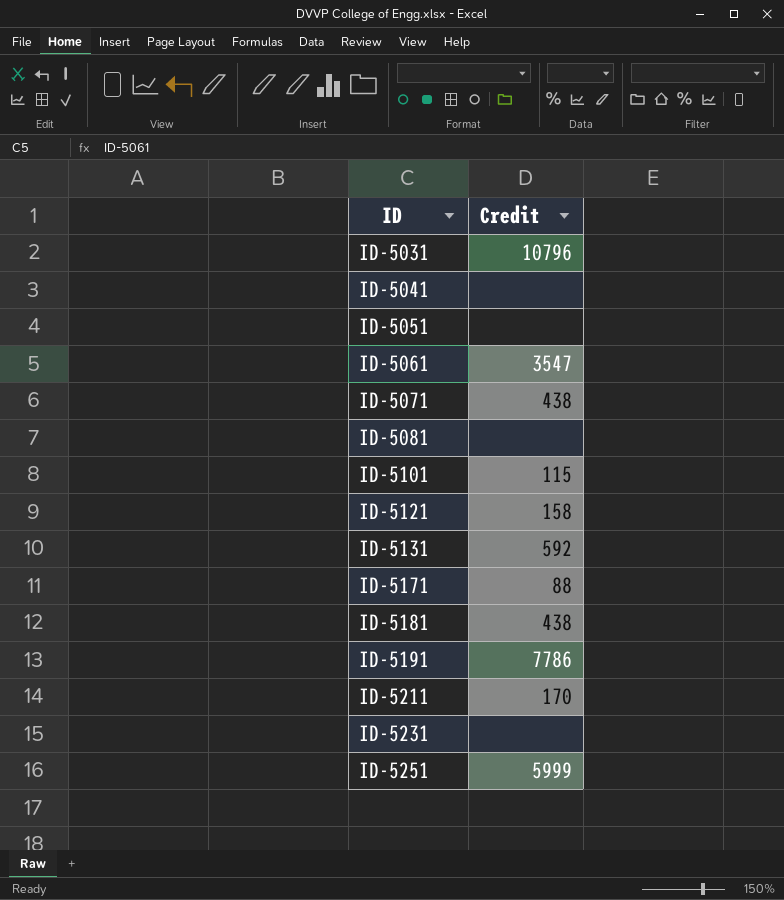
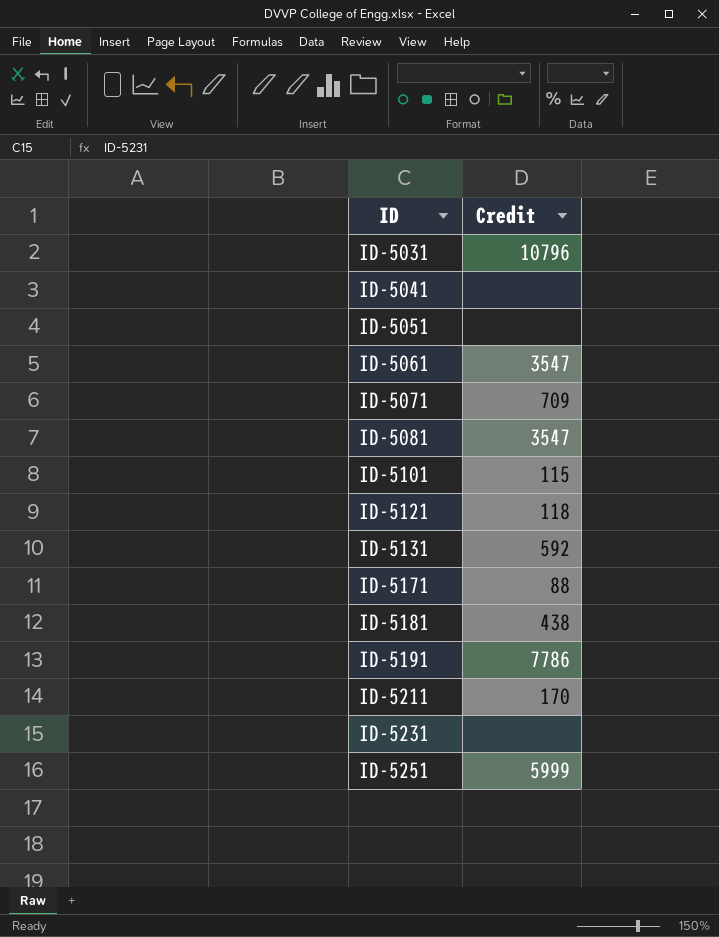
ID-5071 | Credit: 438 -> 709
ID-5081 | Credit: none -> 3547
ID-5121 | Credit: 158 -> 118

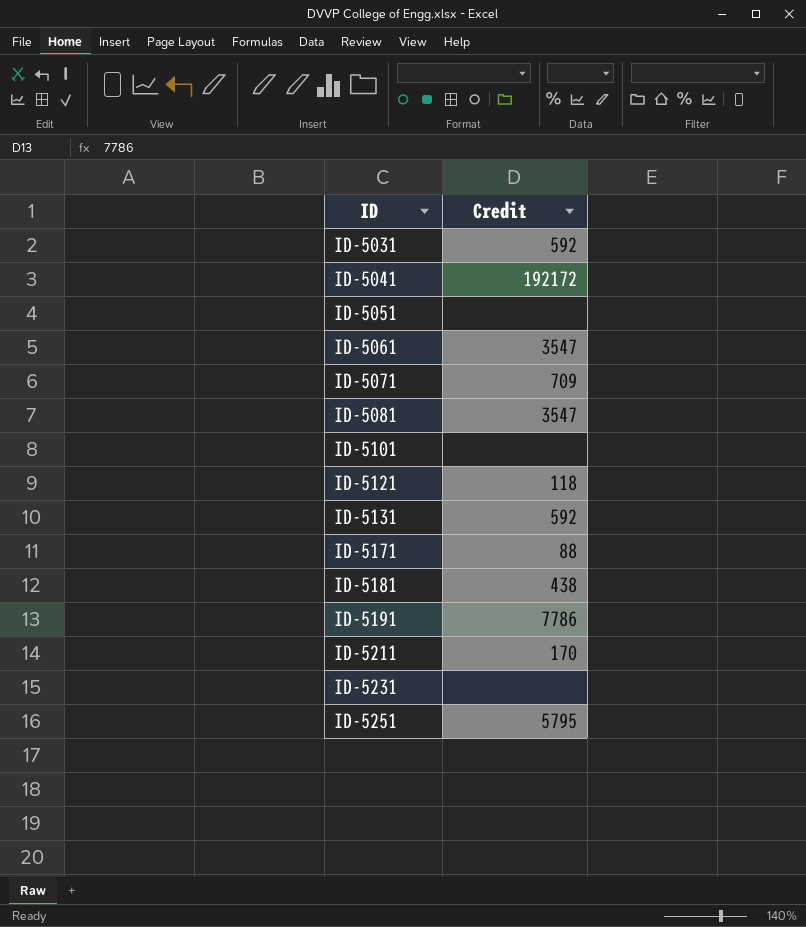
ID-5031 | Credit: 10796 -> 592
ID-5041 | Credit: none -> 192172
ID-5101 | Credit: 115 -> none
ID-5251 | Credit: 5999 -> 5795

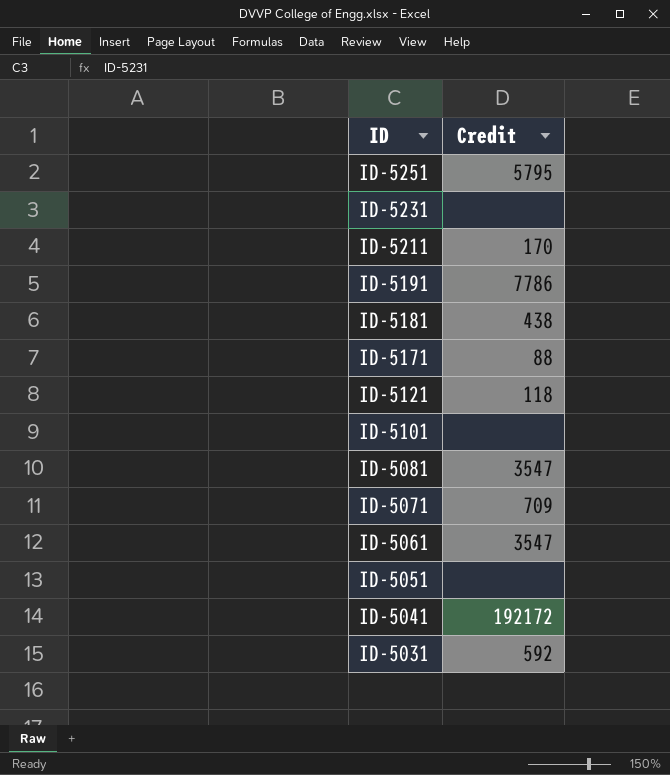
row order: ID ascending -> ID descending
row ID-5131: 592 -> none

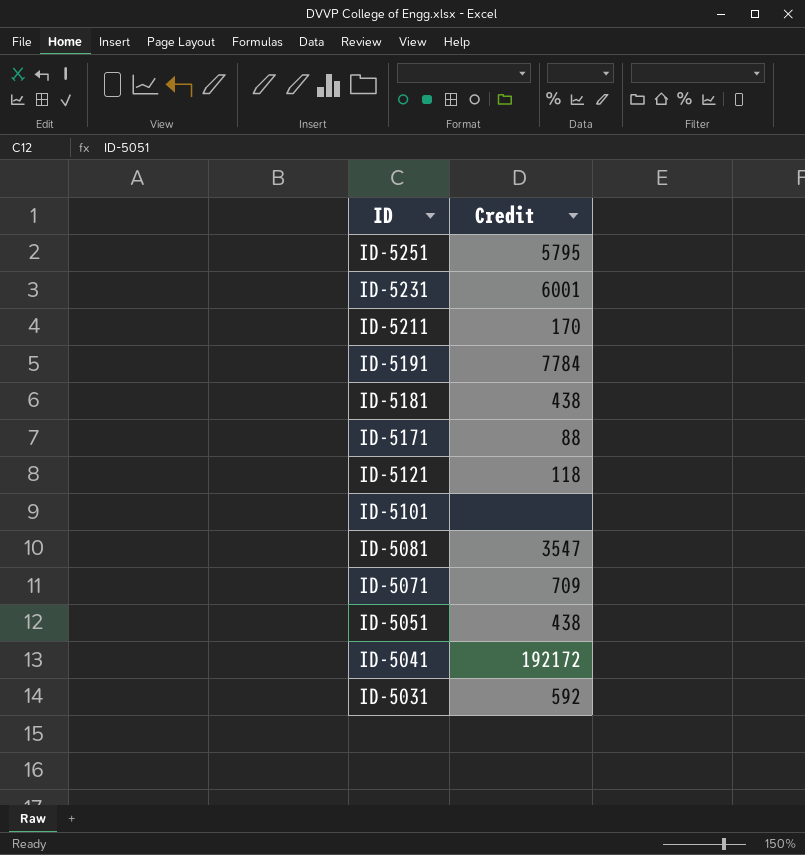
row ID-5061: 3547 -> none
ID-5231 | Credit: none -> 6001
ID-5191 | Credit: 7786 -> 7784
ID-5051 | Credit: none -> 438

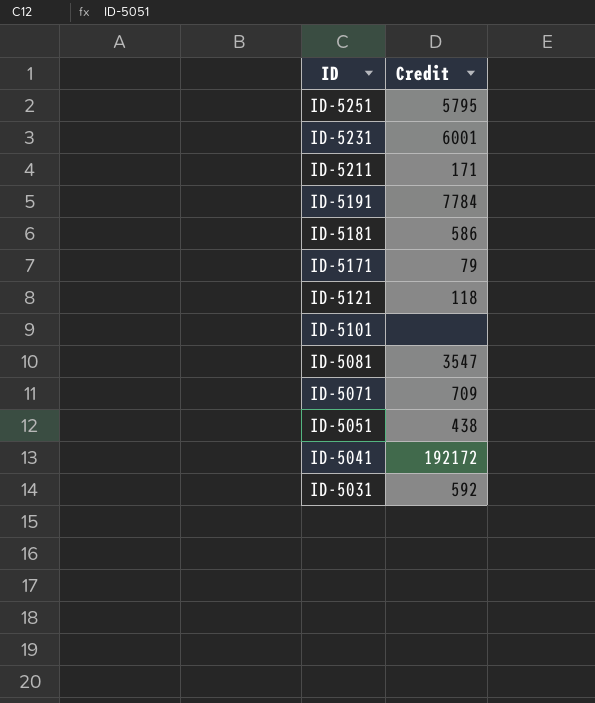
ID-5211 | Credit: 170 -> 171
ID-5181 | Credit: 438 -> 586
ID-5171 | Credit: 88 -> 79

